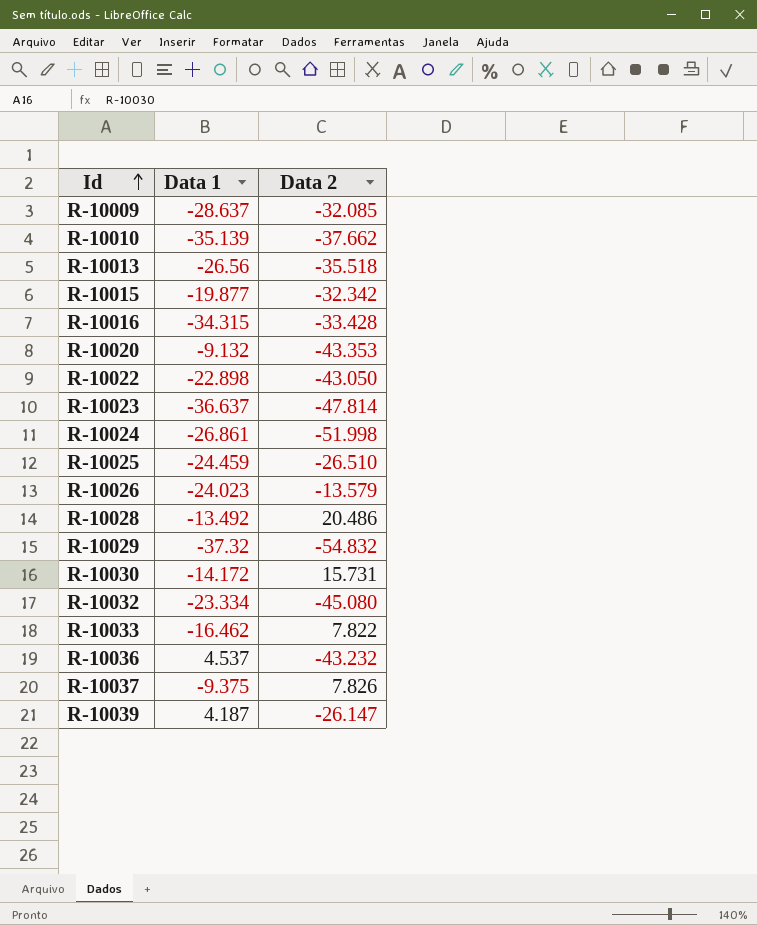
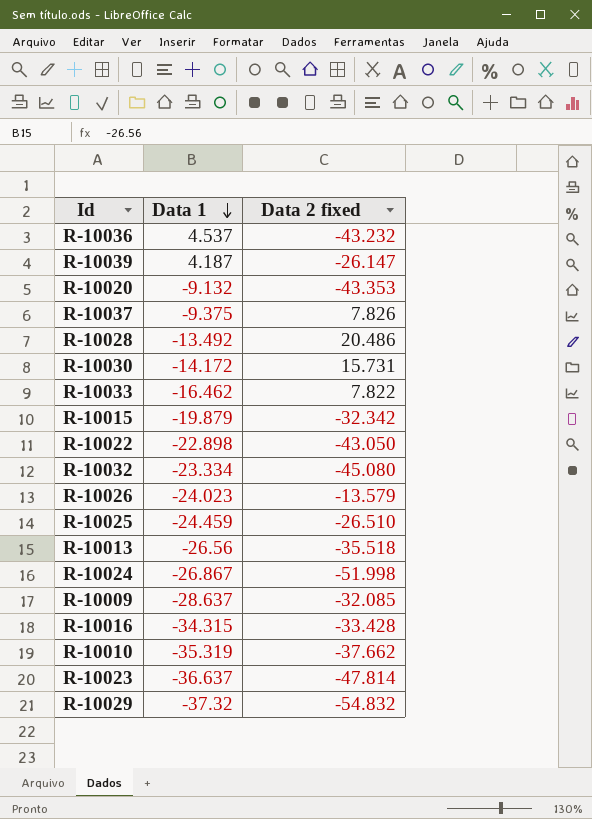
row order: Id ascending -> Data 1 descending
column name: Data 2 -> Data 2 fixed
R-10015 | Data 1: -19.877 -> -19.879
R-10024 | Data 1: -26.861 -> -26.867
R-10010 | Data 1: -35.139 -> -35.319

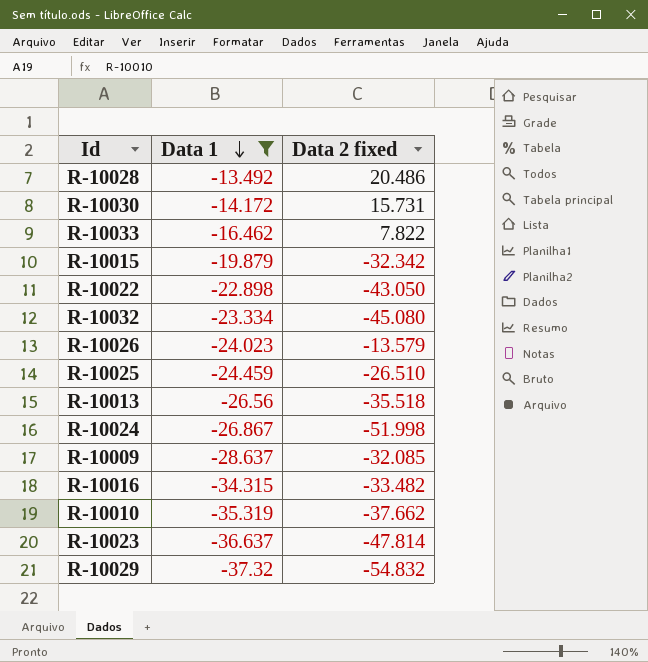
filter: none -> Data 1 <= -13.492
R-10016 | Data 2 fixed: -33.428 -> -33.482

